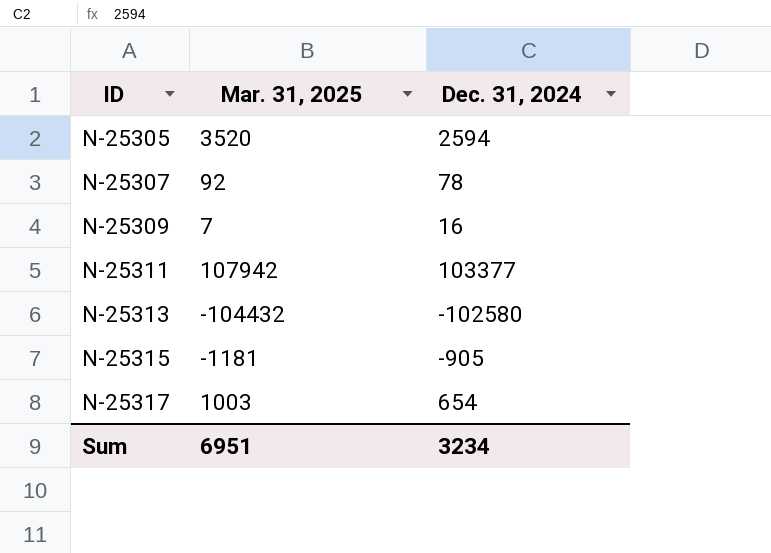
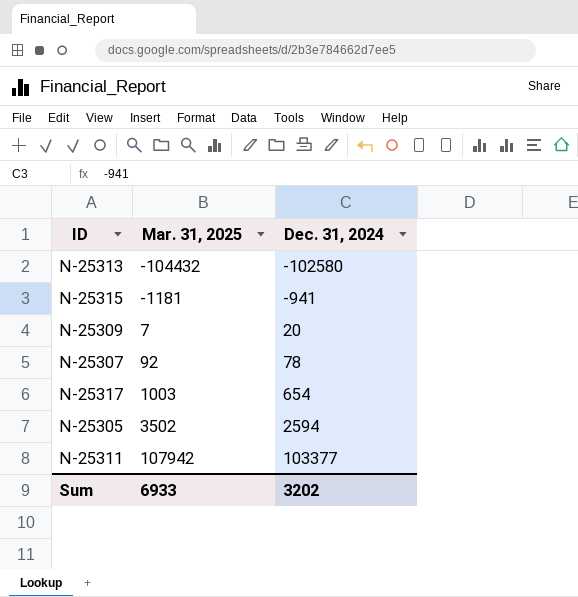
row order: ID ascending -> Mar. 31, 2025 ascending
N-25315 | Dec. 31, 2024: -905 -> -941
N-25309 | Dec. 31, 2024: 16 -> 20
N-25305 | Mar. 31, 2025: 3520 -> 3502
Sum | Mar. 31, 2025: 6951 -> 6933
Sum | Dec. 31, 2024: 3234 -> 3202

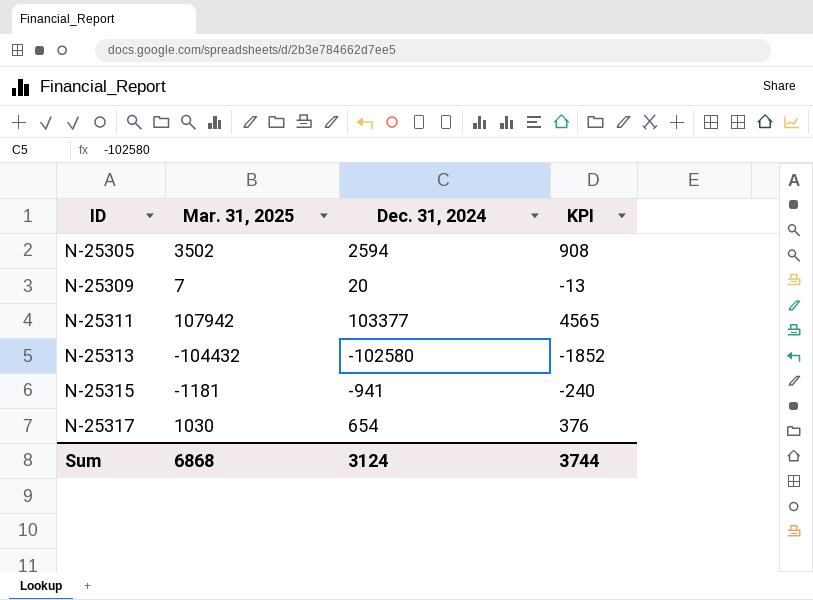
row order: Mar. 31, 2025 ascending -> ID ascending
column KPI | formula: none -> [Mar. 31, 2025] - [Dec. 31, 2024]
row N-25307: 92 | 78 -> none
N-25317 | Mar. 31, 2025: 1003 -> 1030
Sum | Mar. 31, 2025: 6933 -> 6868
Sum | Dec. 31, 2024: 3202 -> 3124

